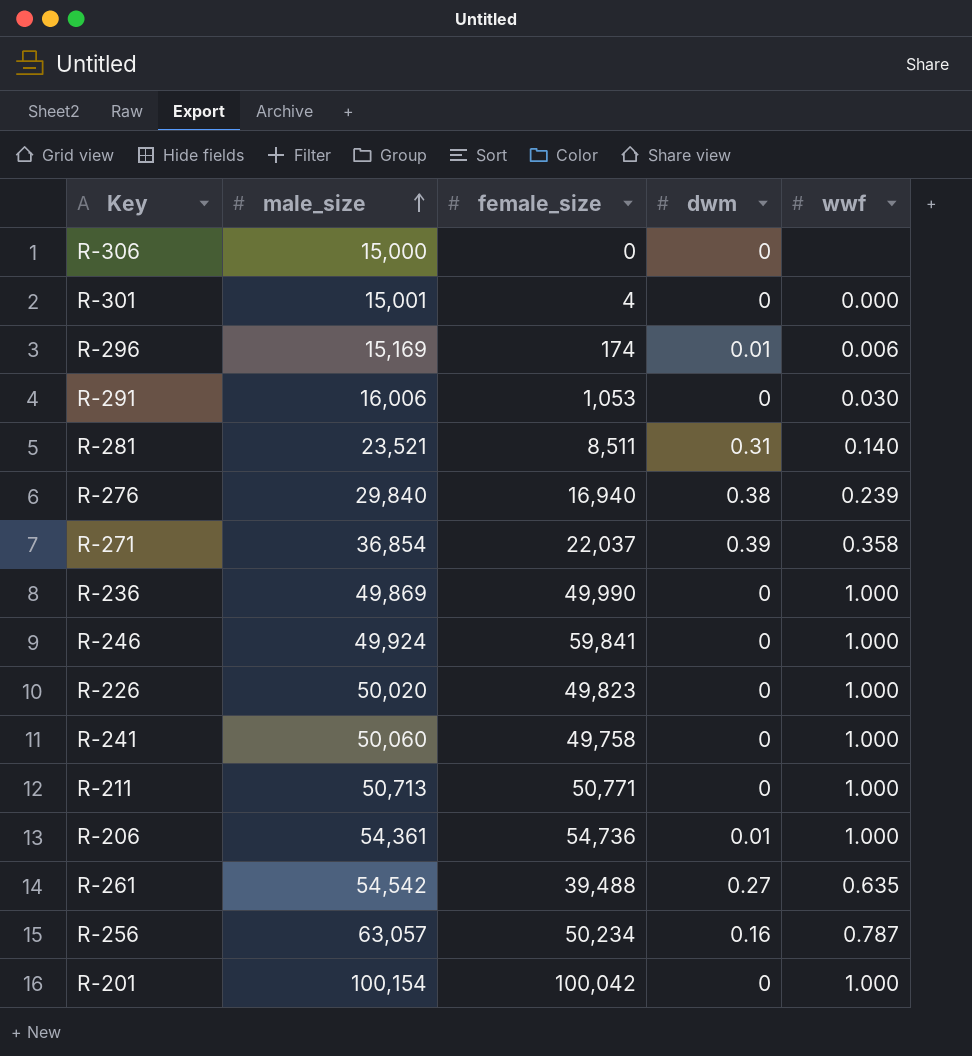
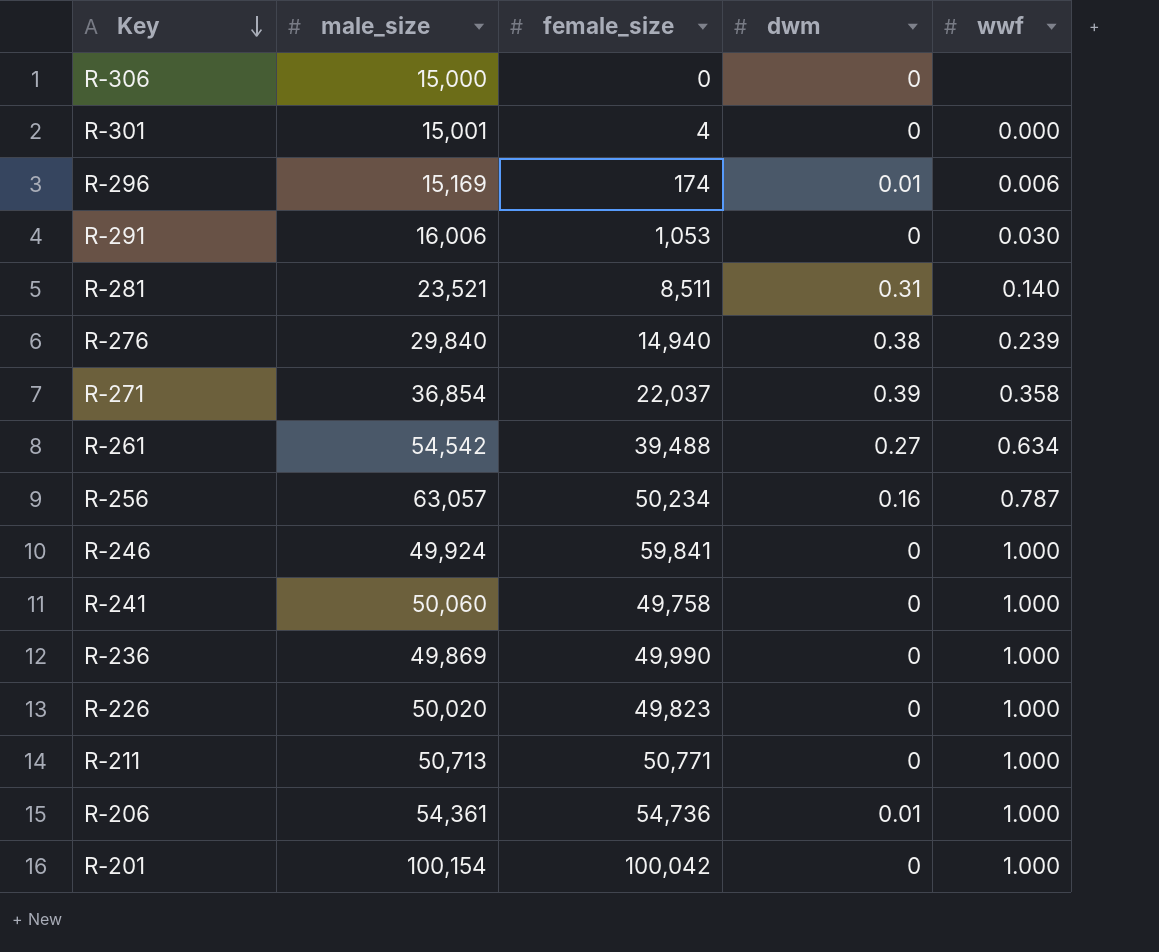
row order: male_size ascending -> Key descending
R-276 | female_size: 16,940 -> 14,940
R-261 | wwf: 0.635 -> 0.634

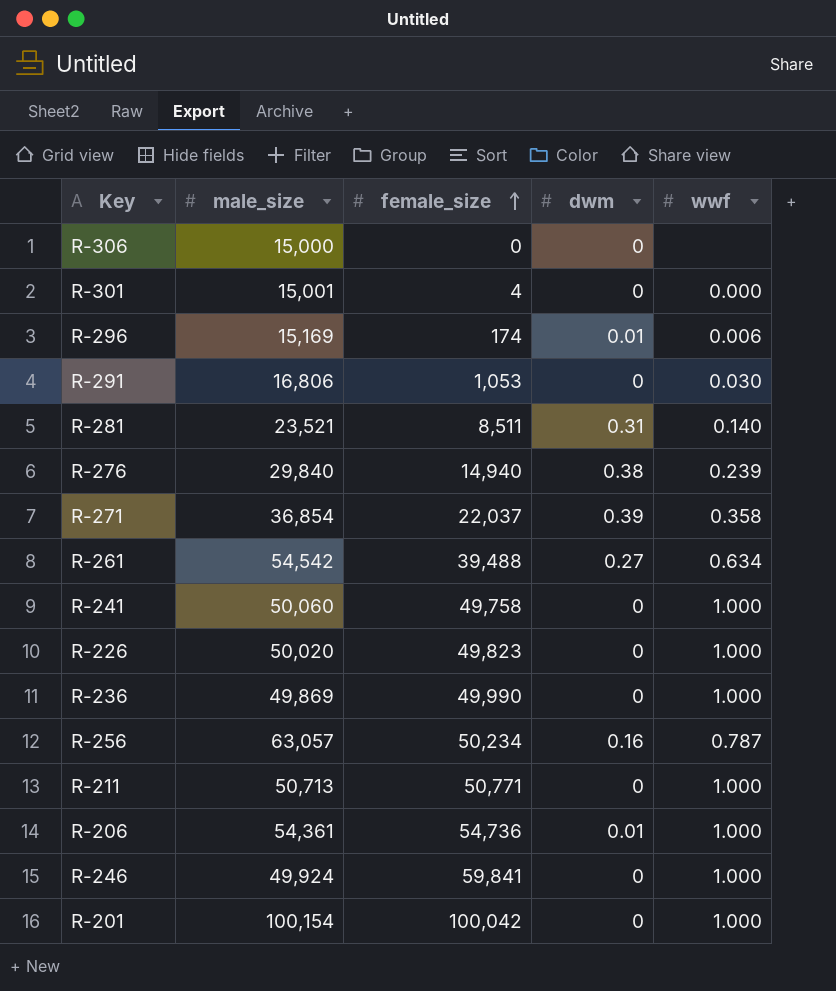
row order: Key descending -> female_size ascending
R-291 | male_size: 16,006 -> 16,806

